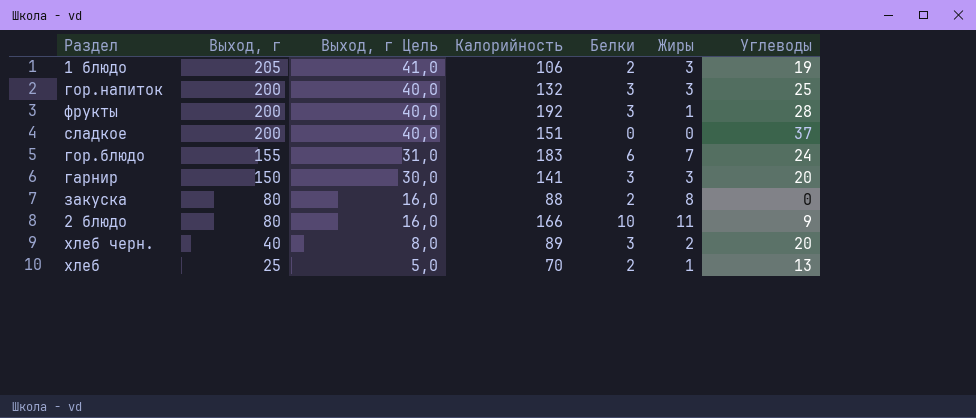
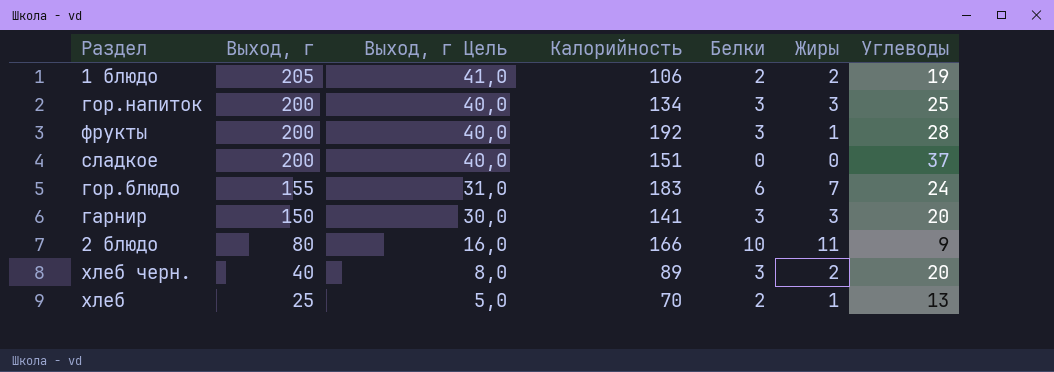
row закуска: 80 | 16,0 | 88 | 2 | 8 | 0 -> none
1 блюдо | Жиры: 3 -> 2
гор.напиток | Калорийность: 132 -> 134

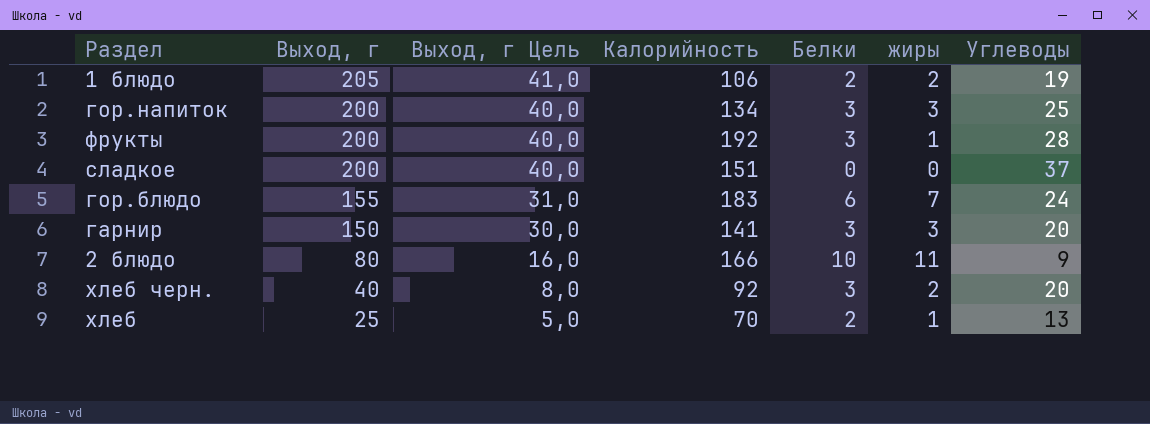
column name: Жиры -> жиры
хлеб черн. | Калорийность: 89 -> 92

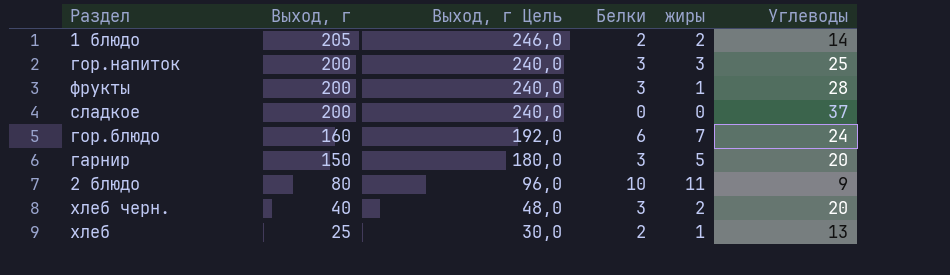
column Калорийность | position: 4 -> none
column Выход, г Цель | formula: [Выход, г] * 0,2 -> [Выход, г] * 1,2
1 блюдо | Углеводы: 19 -> 14
гор.блюдо | Выход, г: 155 -> 160
гарнир | жиры: 3 -> 5

